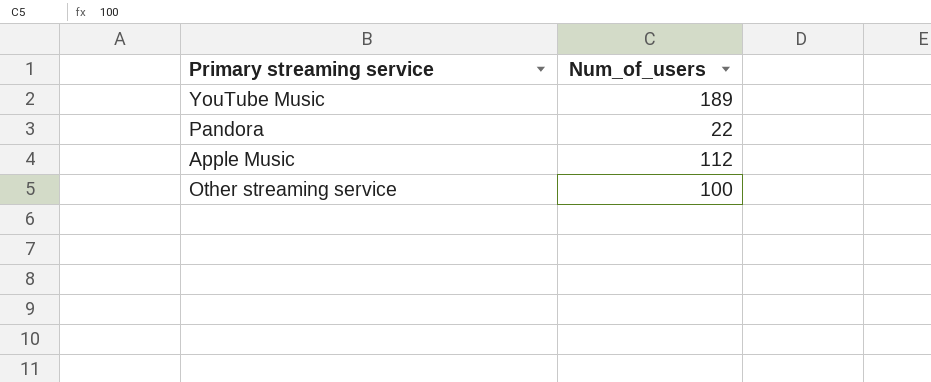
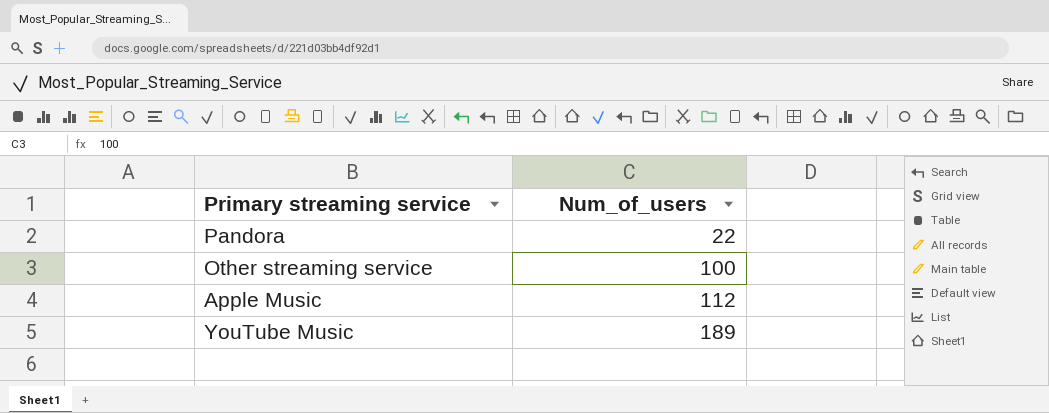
row order: none -> Num_of_users ascending

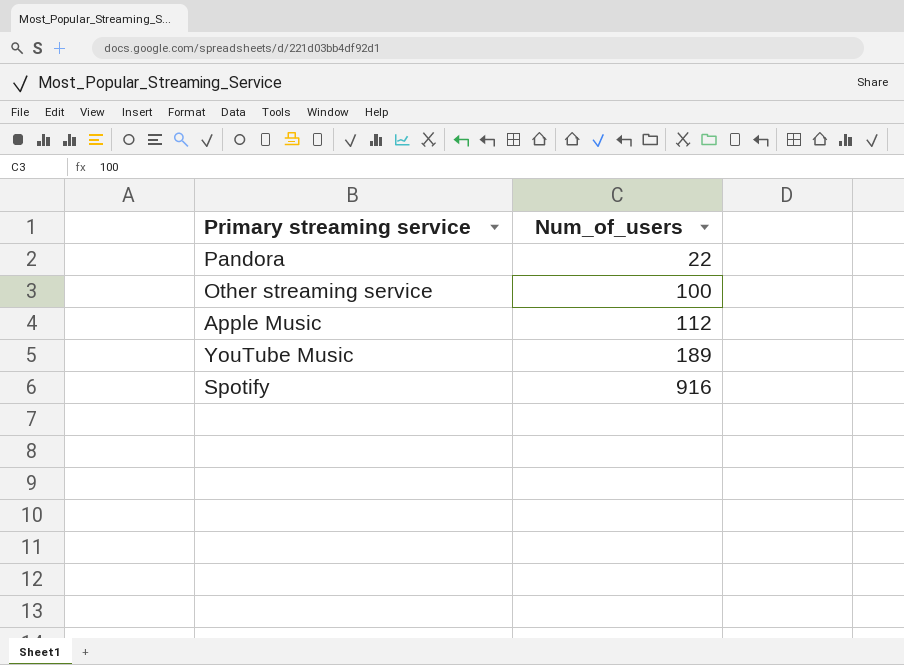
row Spotify: none -> 916

